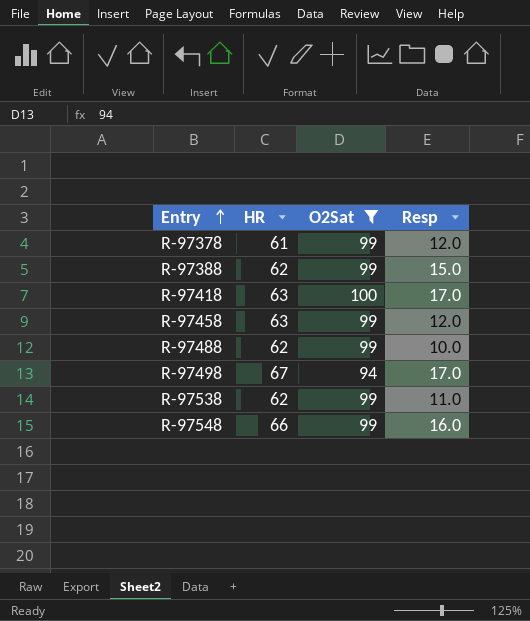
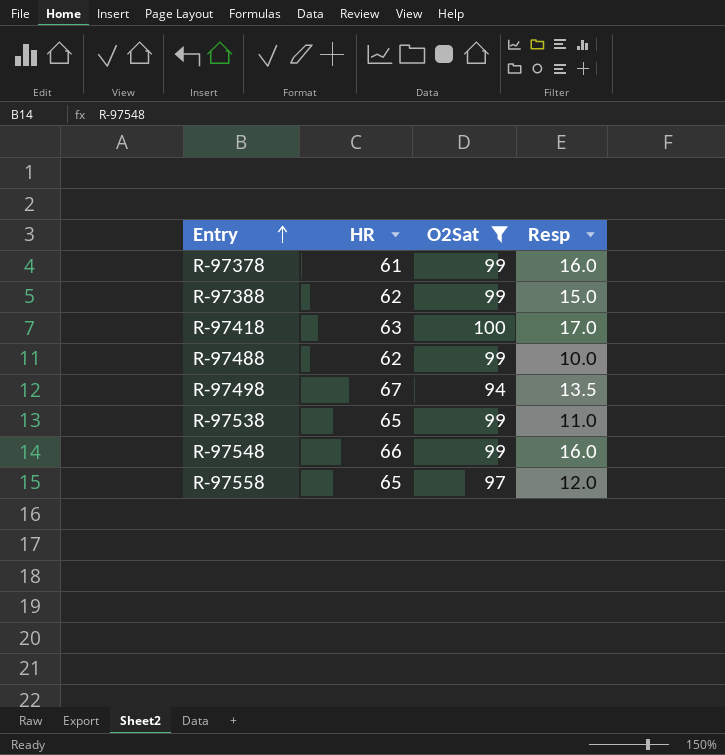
row R-97458: 63 | 99 | 12.0 -> none
R-97378 | Resp: 12.0 -> 16.0
R-97498 | Resp: 17.0 -> 13.5
R-97538 | HR: 62 -> 65
row R-97558: none -> 65 | 97 | 12.0

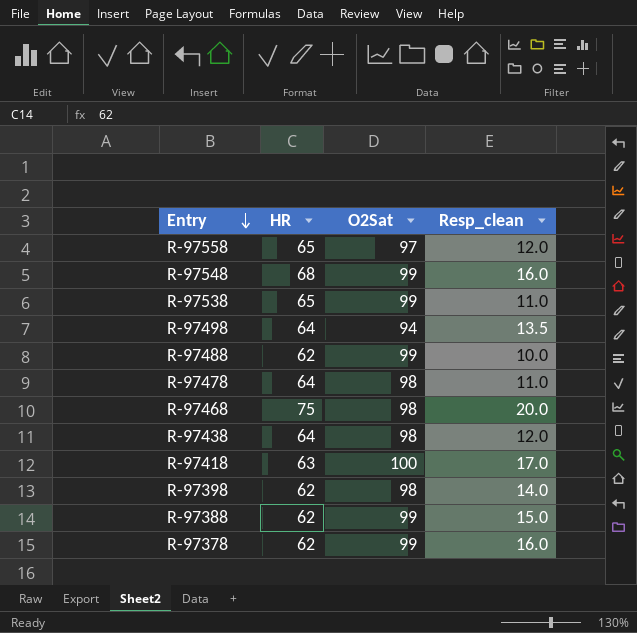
filter: O2Sat != 98 -> none
row order: Entry ascending -> Entry descending
column name: Resp -> Resp_clean
R-97548 | HR: 66 -> 68
R-97498 | HR: 67 -> 64
R-97378 | HR: 61 -> 62

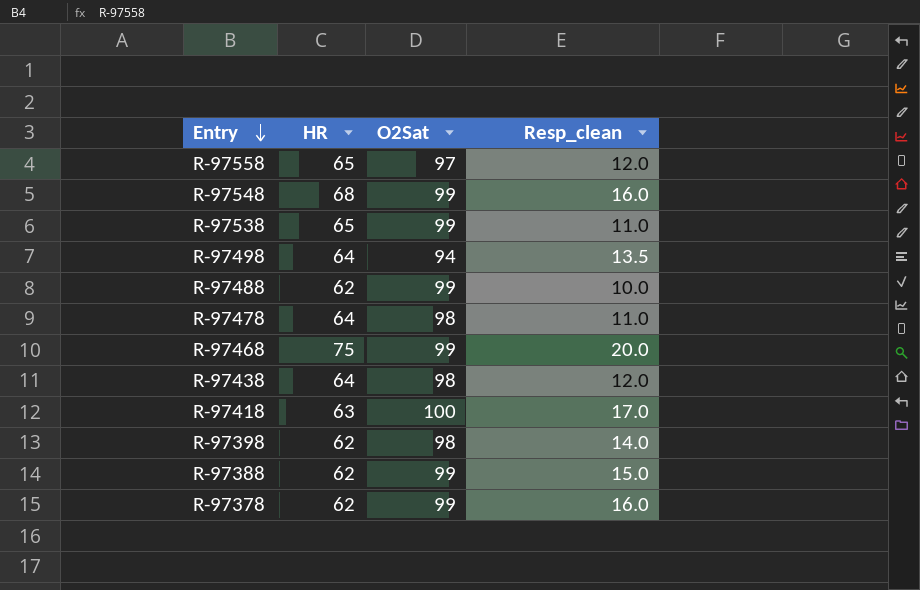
R-97468 | O2Sat: 98 -> 99

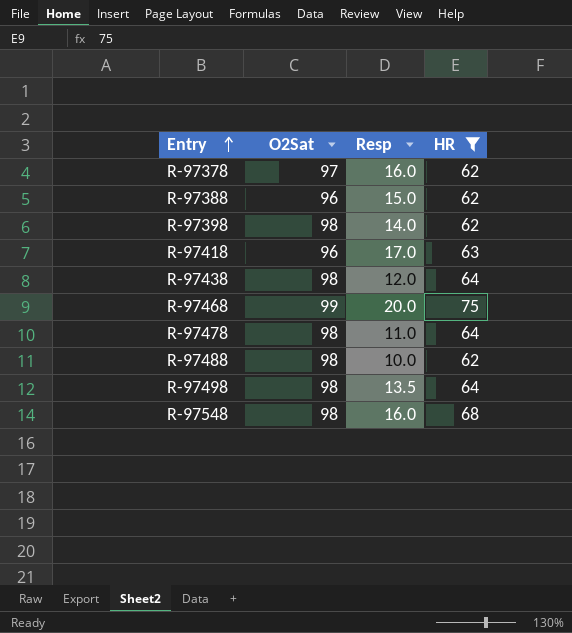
filter: none -> HR != 65
row order: Entry descending -> Entry ascending
column name: Resp_clean -> Resp
column HR | position: 2 -> 4
R-97378 | O2Sat: 99 -> 97
R-97388 | O2Sat: 99 -> 96
R-97418 | O2Sat: 100 -> 96
R-97488 | O2Sat: 99 -> 98
R-97498 | O2Sat: 94 -> 98
R-97548 | O2Sat: 99 -> 98

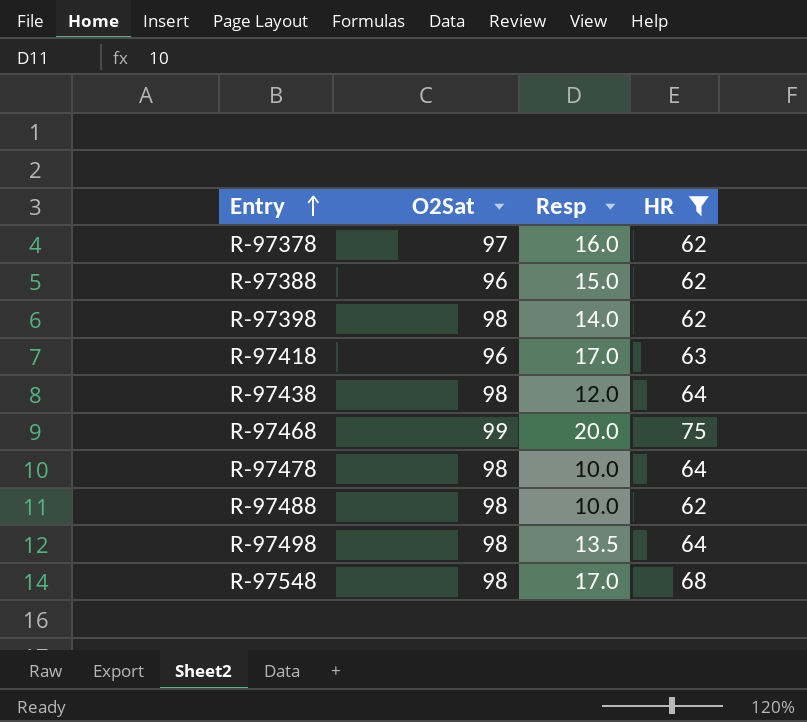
R-97478 | Resp: 11.0 -> 10.0
R-97548 | Resp: 16.0 -> 17.0

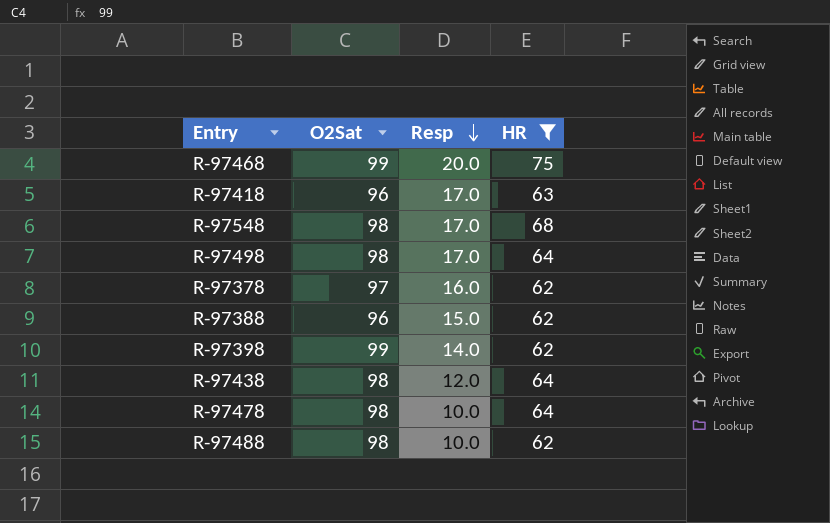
row order: Entry ascending -> Resp descending
R-97498 | Resp: 13.5 -> 17.0
R-97398 | O2Sat: 98 -> 99

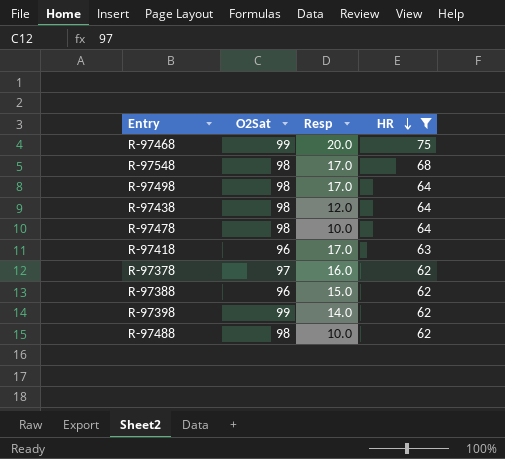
row order: Resp descending -> HR descending

